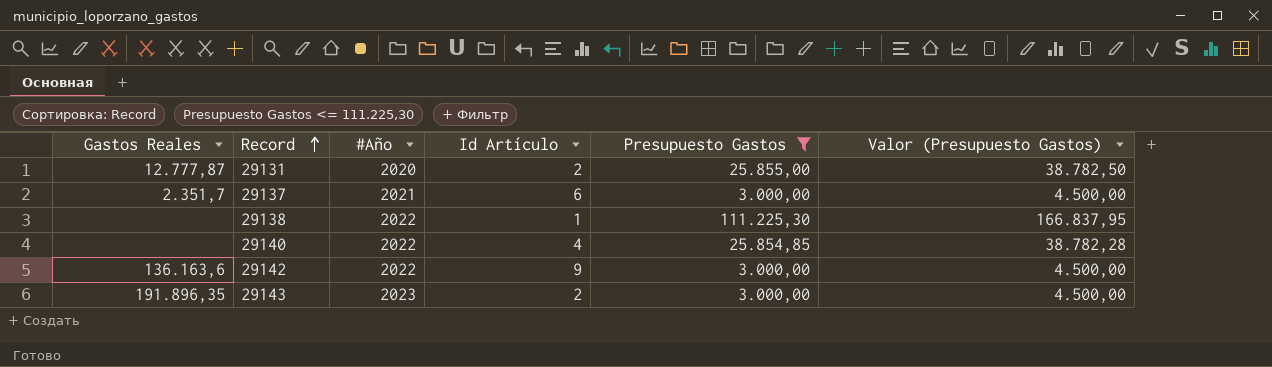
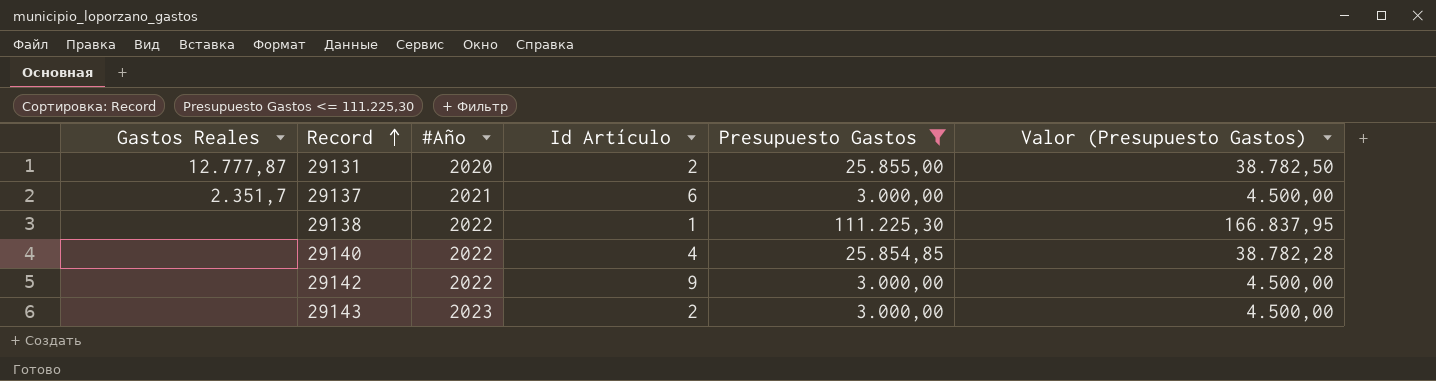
29142 | Gastos Reales: 136.163,6 -> none
29143 | Gastos Reales: 191.896,35 -> none

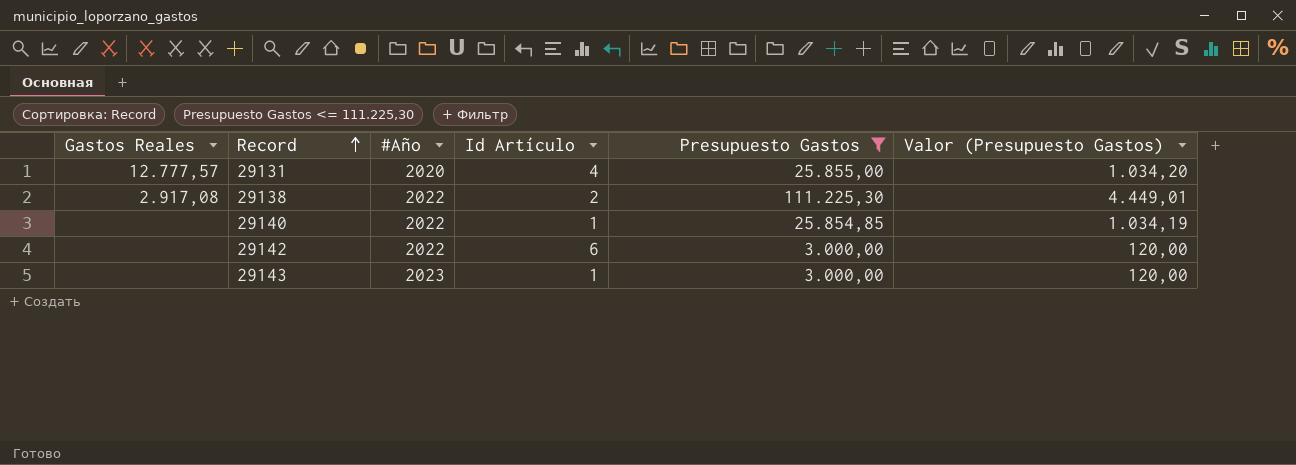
column Valor (Presupuesto Gastos) | formula: [Presupuesto Gastos] * 1,5 -> [Presupuesto Gastos] * 0,04
row 29137: 2.351,7 | 2021 | 6 | 3.000,00 | 4.500,00 -> none
29131 | Gastos Reales: 12.777,87 -> 12.777,57
29131 | Id Artículo: 2 -> 4
29138 | Gastos Reales: none -> 2.917,08
29138 | Id Artículo: 1 -> 2
29140 | Id Artículo: 4 -> 1
29142 | Id Artículo: 9 -> 6
29143 | Id Artículo: 2 -> 1

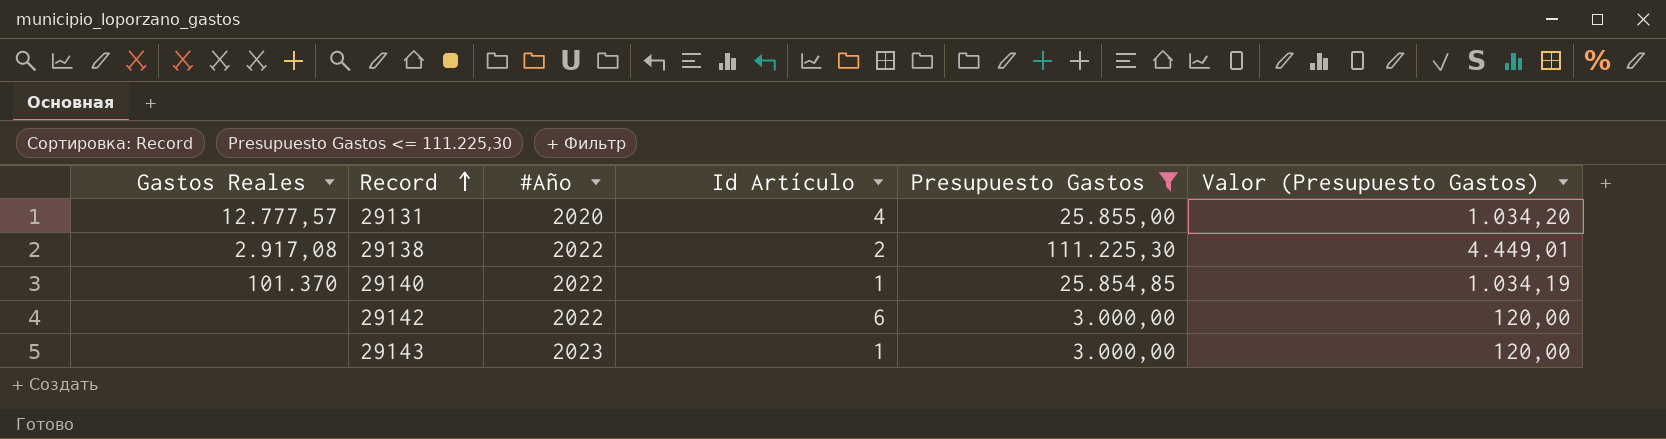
29140 | Gastos Reales: none -> 101.370

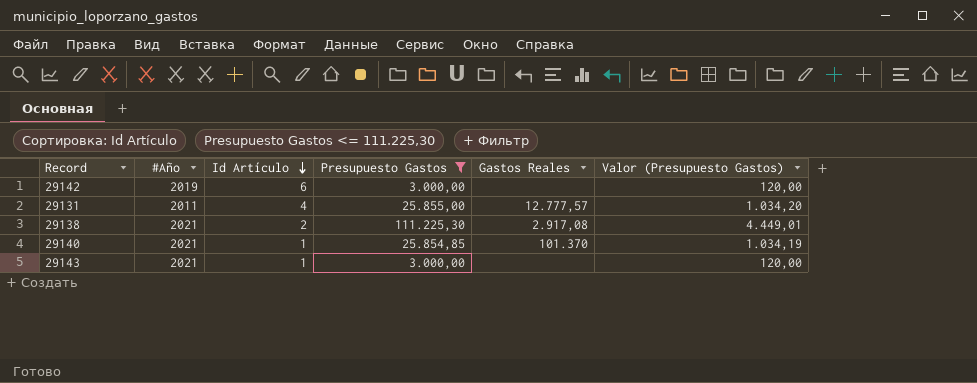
row order: Record ascending -> Id Artículo descending
column Gastos Reales | position: 1 -> 5
29142 | #Año: 2022 -> 2019
29131 | #Año: 2020 -> 2011
29138 | #Año: 2022 -> 2021
29140 | #Año: 2022 -> 2021
29143 | #Año: 2023 -> 2021

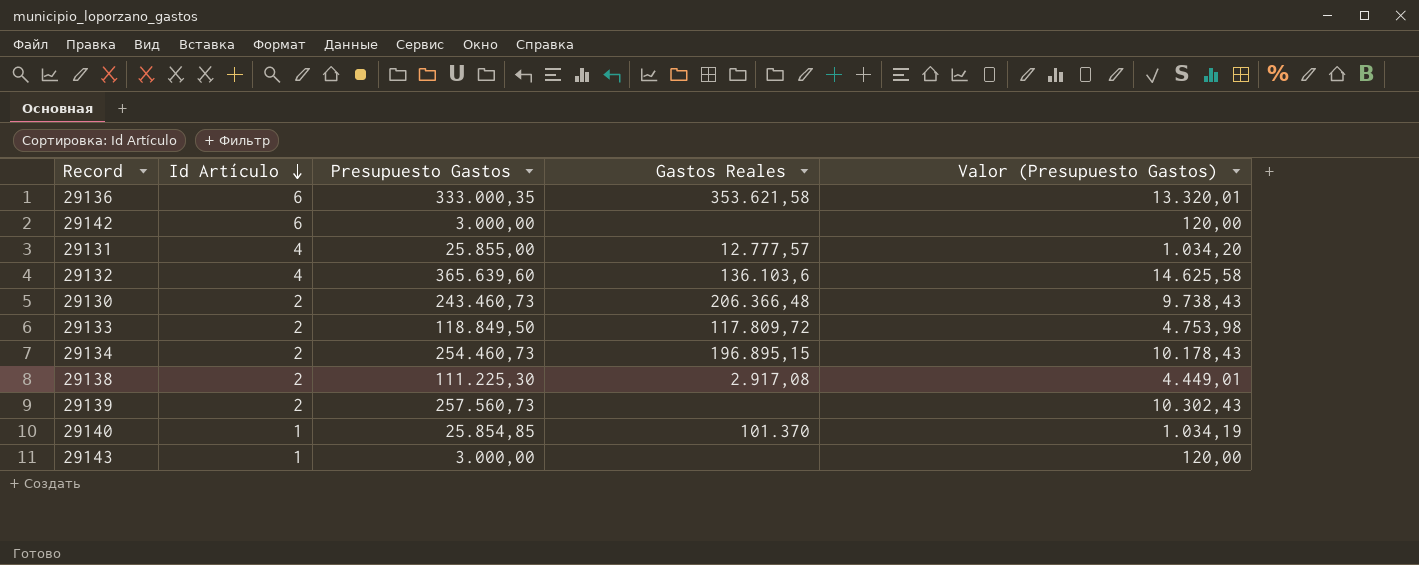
filter: Presupuesto Gastos <= 111.225,30 -> none
column #Año | position: 2 -> none

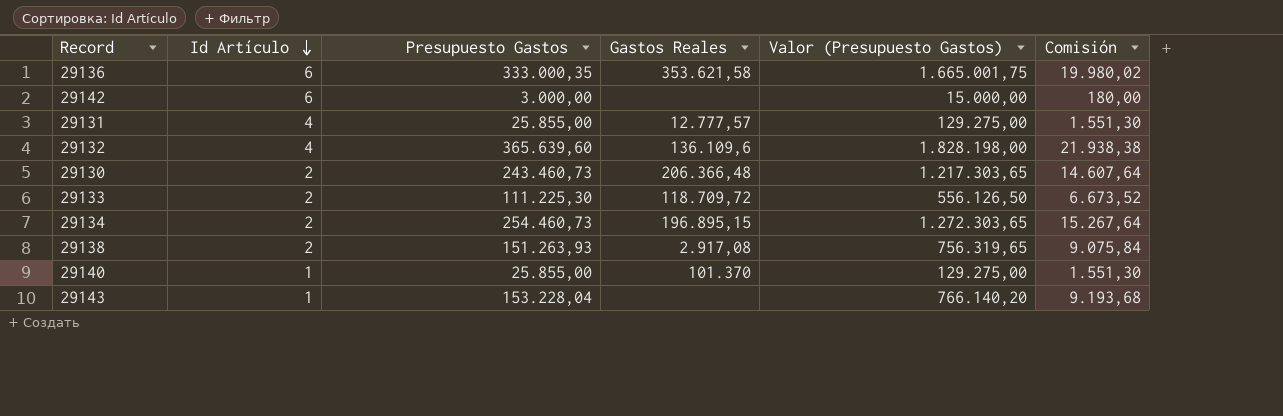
column Valor (Presupuesto Gastos) | formula: [Presupuesto Gastos] * 0,04 -> [Presupuesto Gastos] * 5
column Comisión | formula: none -> [Presupuesto Gastos] * 0,06
row 29139: 2 | 257.560,73 | none | 10.302,43 -> none
29132 | Gastos Reales: 136.103,6 -> 136.109,6
29133 | Presupuesto Gastos: 118.849,50 -> 111.225,30
29133 | Gastos Reales: 117.809,72 -> 118.709,72
29138 | Presupuesto Gastos: 111.225,30 -> 151.263,93
29140 | Presupuesto Gastos: 25.854,85 -> 25.855,00
29143 | Presupuesto Gastos: 3.000,00 -> 153.228,04

